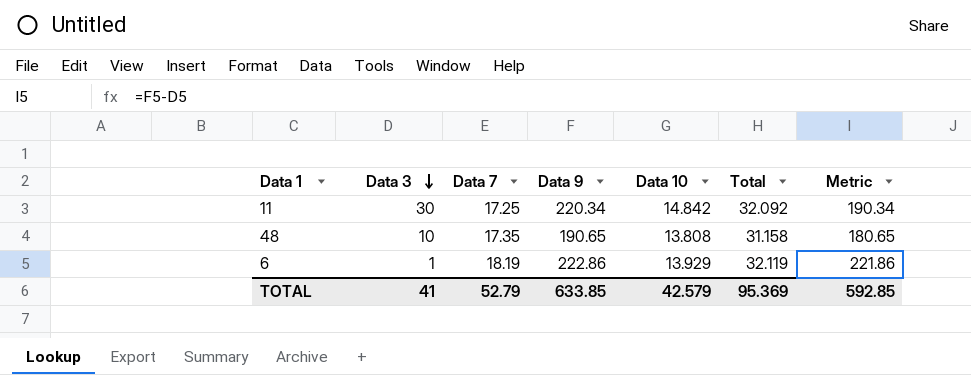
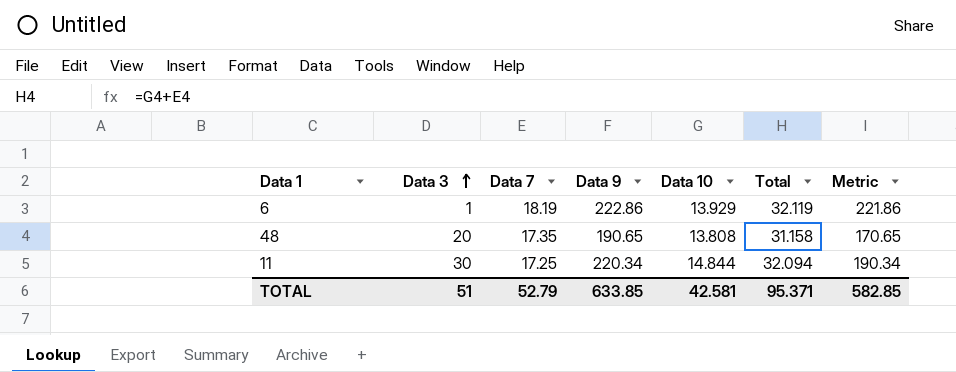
row order: Data 3 descending -> Data 3 ascending
48 | Data 3: 10 -> 20
48 | Metric: 180.65 -> 170.65
11 | Data 10: 14.842 -> 14.844
11 | Total: 32.092 -> 32.094
TOTAL | Data 3: 41 -> 51
TOTAL | Data 10: 42.579 -> 42.581
TOTAL | Total: 95.369 -> 95.371
TOTAL | Metric: 592.85 -> 582.85

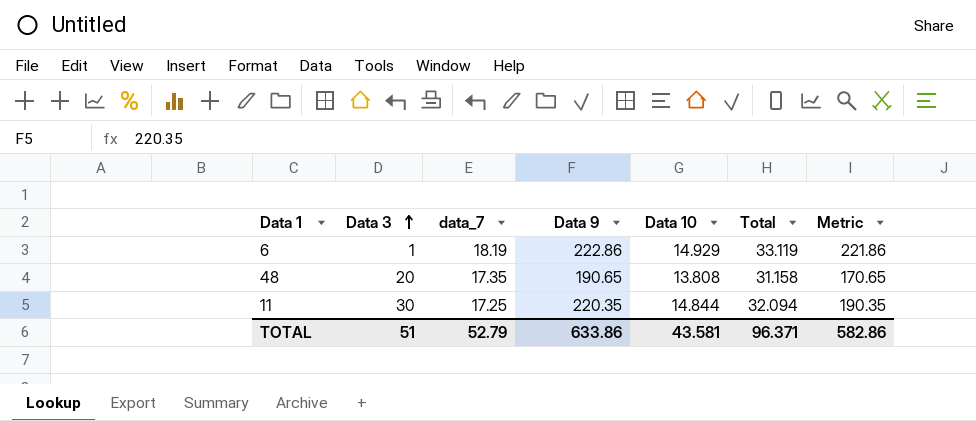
column name: Data 7 -> data_7
6 | Data 10: 13.929 -> 14.929
6 | Total: 32.119 -> 33.119
11 | Data 9: 220.34 -> 220.35
11 | Metric: 190.34 -> 190.35
TOTAL | Data 9: 633.85 -> 633.86
TOTAL | Data 10: 42.581 -> 43.581
TOTAL | Total: 95.371 -> 96.371
TOTAL | Metric: 582.85 -> 582.86

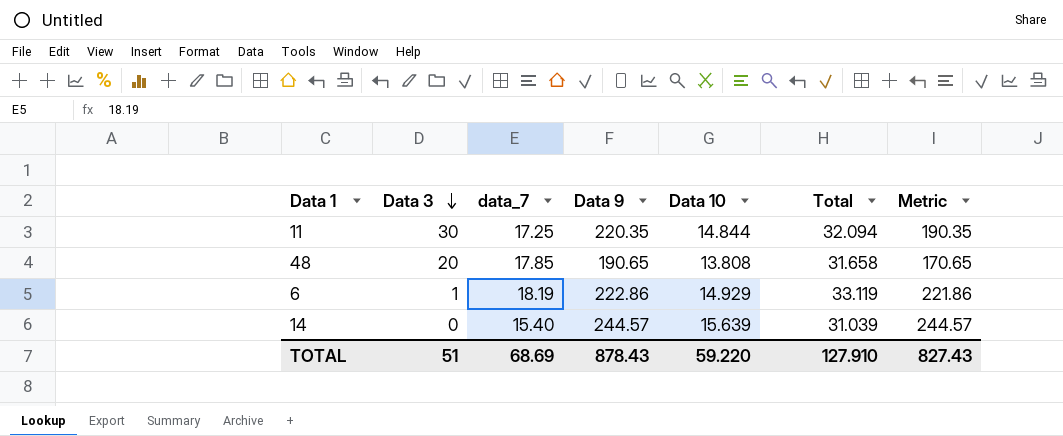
row order: Data 3 ascending -> Data 3 descending
48 | data_7: 17.35 -> 17.85
48 | Total: 31.158 -> 31.658
row 14: none -> 0 | 15.40 | 244.57 | 15.639 | 31.039 | 244.57
TOTAL | data_7: 52.79 -> 68.69
TOTAL | Data 9: 633.86 -> 878.43
TOTAL | Data 10: 43.581 -> 59.220
TOTAL | Total: 96.371 -> 127.910
TOTAL | Metric: 582.86 -> 827.43

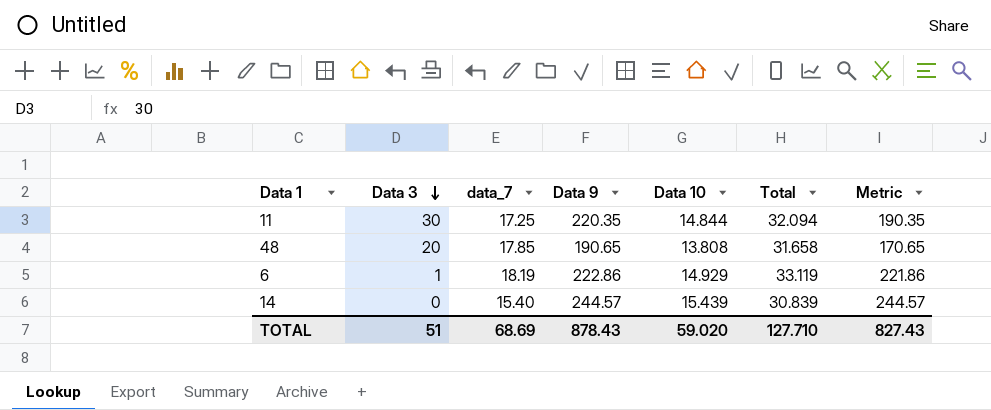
14 | Data 10: 15.639 -> 15.439
14 | Total: 31.039 -> 30.839
TOTAL | Data 10: 59.220 -> 59.020
TOTAL | Total: 127.910 -> 127.710

